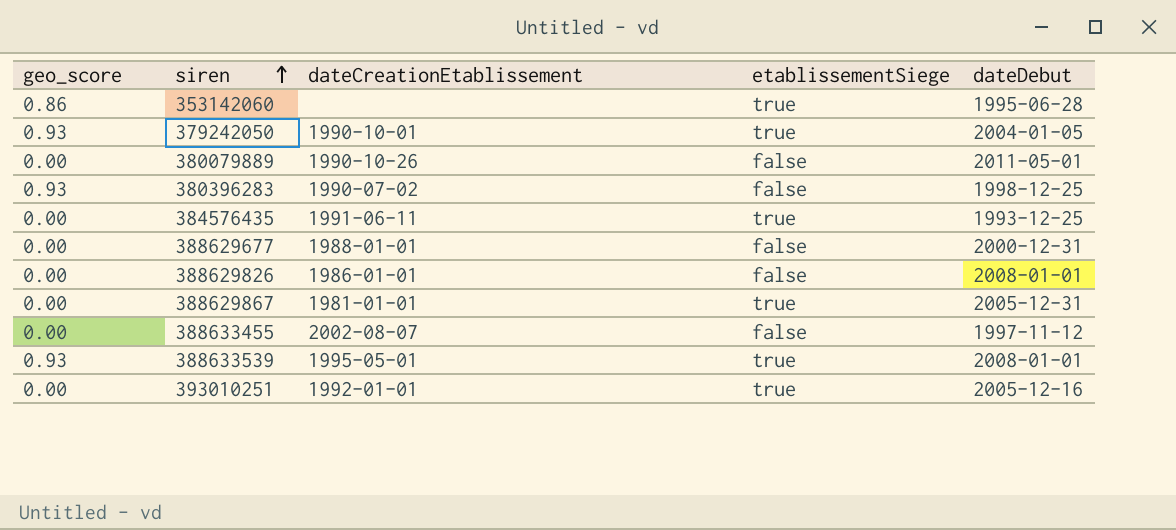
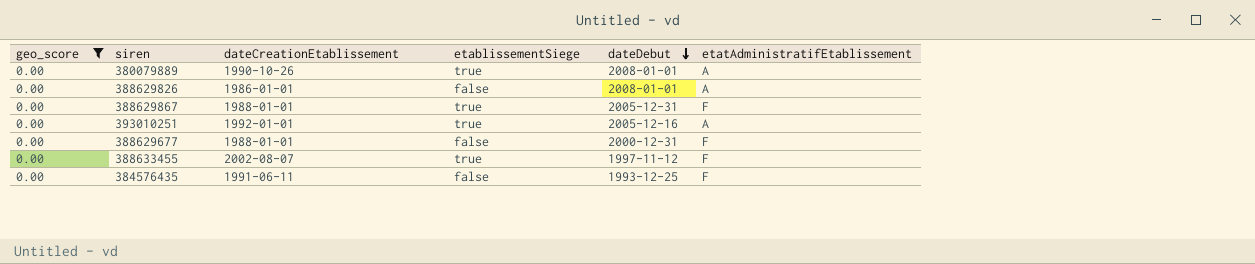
filter: none -> geo_score = 0.00
row order: siren ascending -> dateDebut descending
column etatAdministratifEtablissement | position: none -> 6
380079889 | etablissementSiege: false -> true
380079889 | dateDebut: 2011-05-01 -> 2008-01-01
388629867 | dateCreationEtablissement: 1981-01-01 -> 1988-01-01
388633455 | etablissementSiege: false -> true
384576435 | etablissementSiege: true -> false

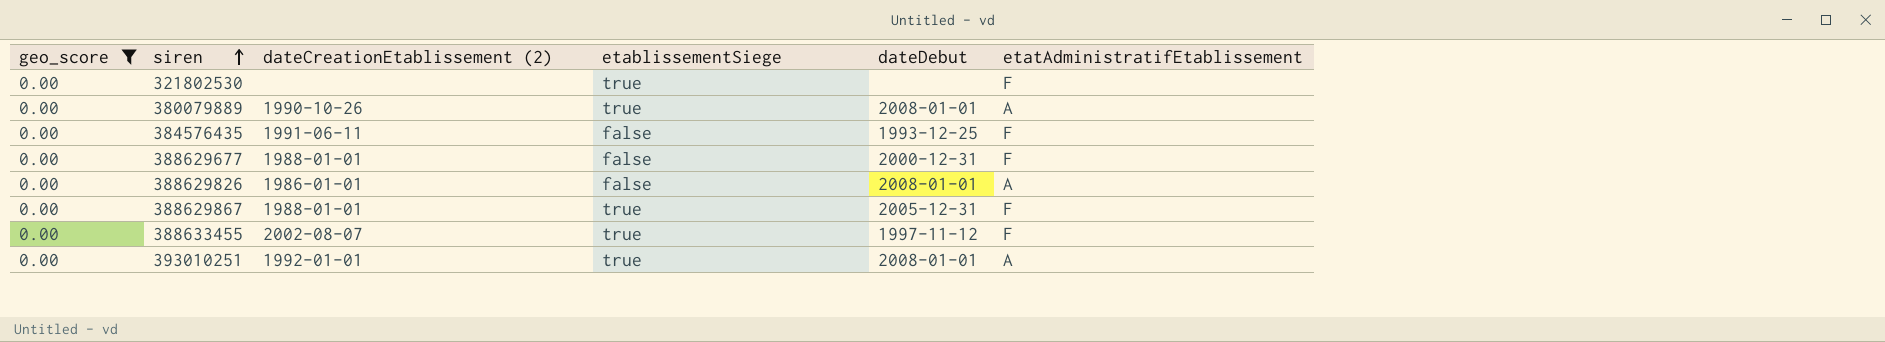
row order: dateDebut descending -> siren ascending
column name: dateCreationEtablissement -> dateCreationEtablissement (2)
row 321802530: none -> 0.00 | none | true | none | F
393010251 | dateDebut: 2005-12-16 -> 2008-01-01

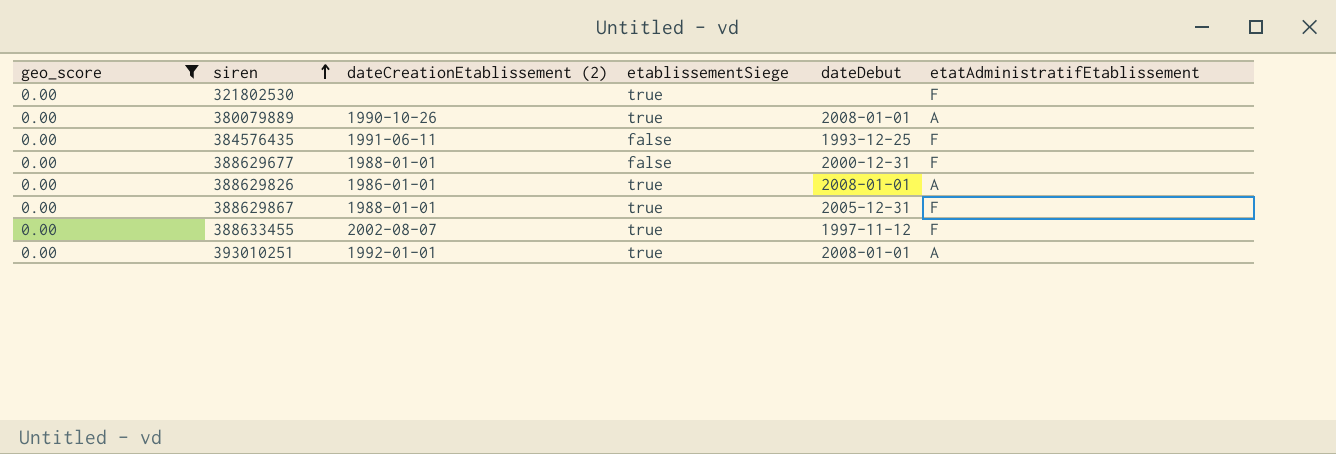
388629826 | etablissementSiege: false -> true

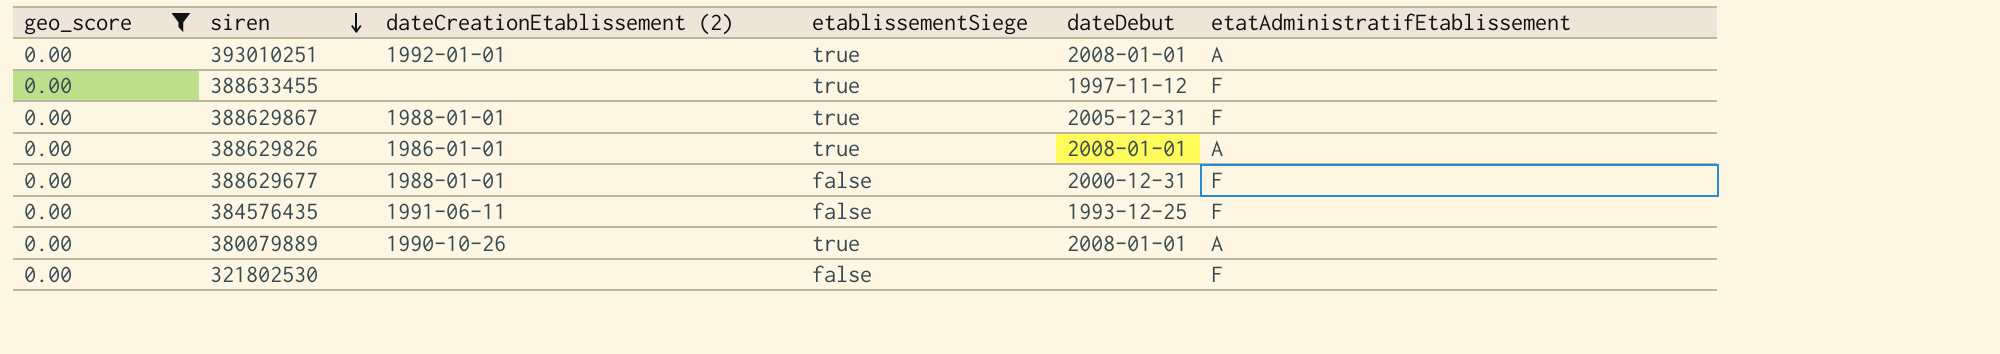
row order: siren ascending -> siren descending
388633455 | dateCreationEtablissement (2): 2002-08-07 -> none
321802530 | etablissementSiege: true -> false

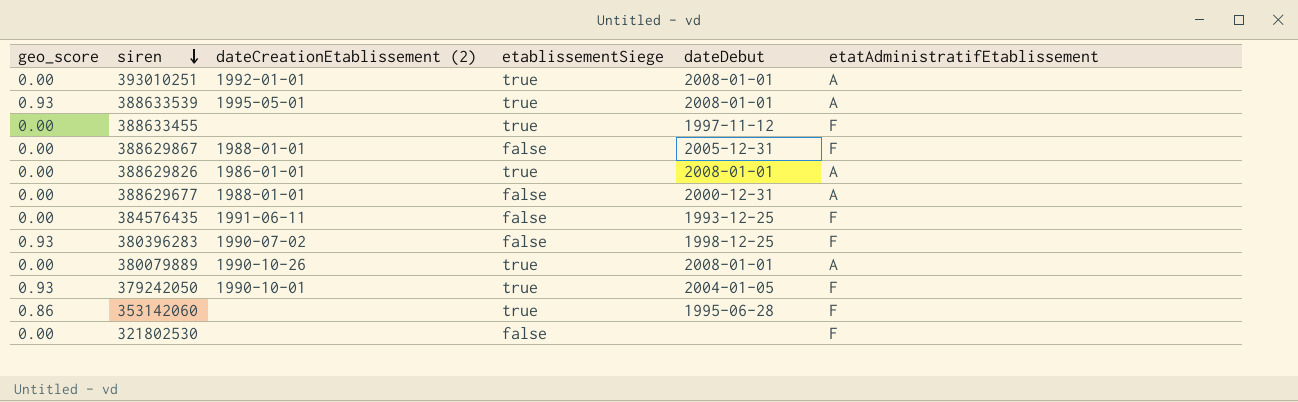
filter: geo_score = 0.00 -> none
388629867 | etablissementSiege: true -> false
388629677 | etatAdministratifEtablissement: F -> A

